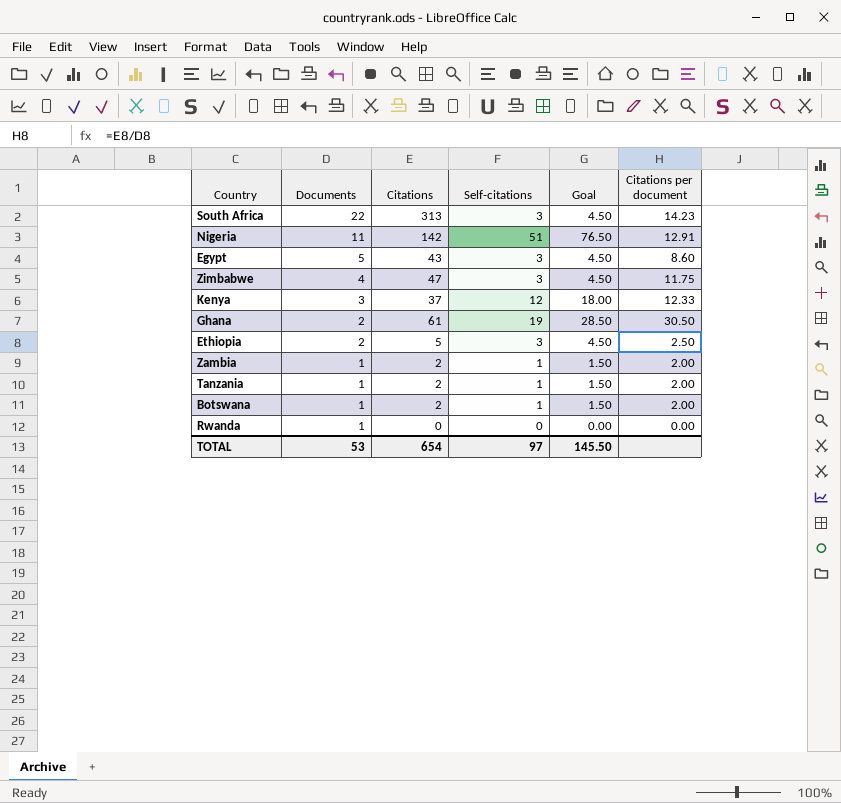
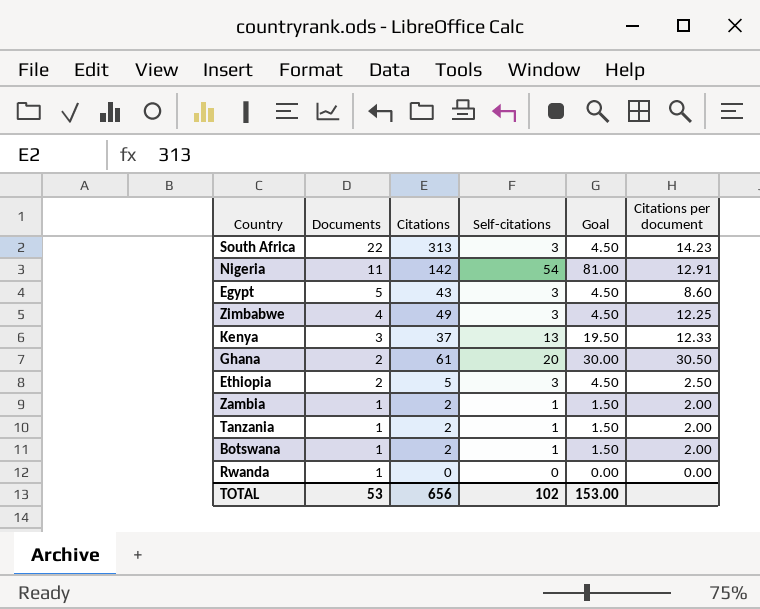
Nigeria | Self-citations: 51 -> 54
Nigeria | Goal: 76.50 -> 81.00
Zimbabwe | Citations: 47 -> 49
Zimbabwe | Citations per document: 11.75 -> 12.25
Kenya | Self-citations: 12 -> 13
Kenya | Goal: 18.00 -> 19.50
Ghana | Self-citations: 19 -> 20
Ghana | Goal: 28.50 -> 30.00
TOTAL | Citations: 654 -> 656
TOTAL | Self-citations: 97 -> 102
TOTAL | Goal: 145.50 -> 153.00

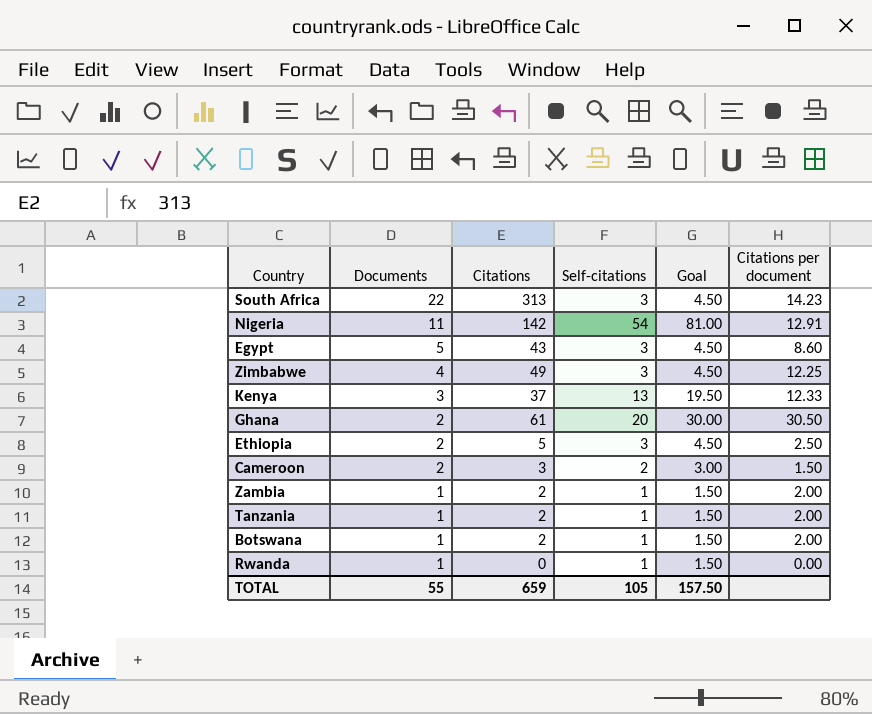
row Cameroon: none -> 2 | 3 | 2 | 3.00 | 1.50
Rwanda | Self-citations: 0 -> 1
Rwanda | Goal: 0.00 -> 1.50
TOTAL | Documents: 53 -> 55
TOTAL | Citations: 656 -> 659
TOTAL | Self-citations: 102 -> 105
TOTAL | Goal: 153.00 -> 157.50

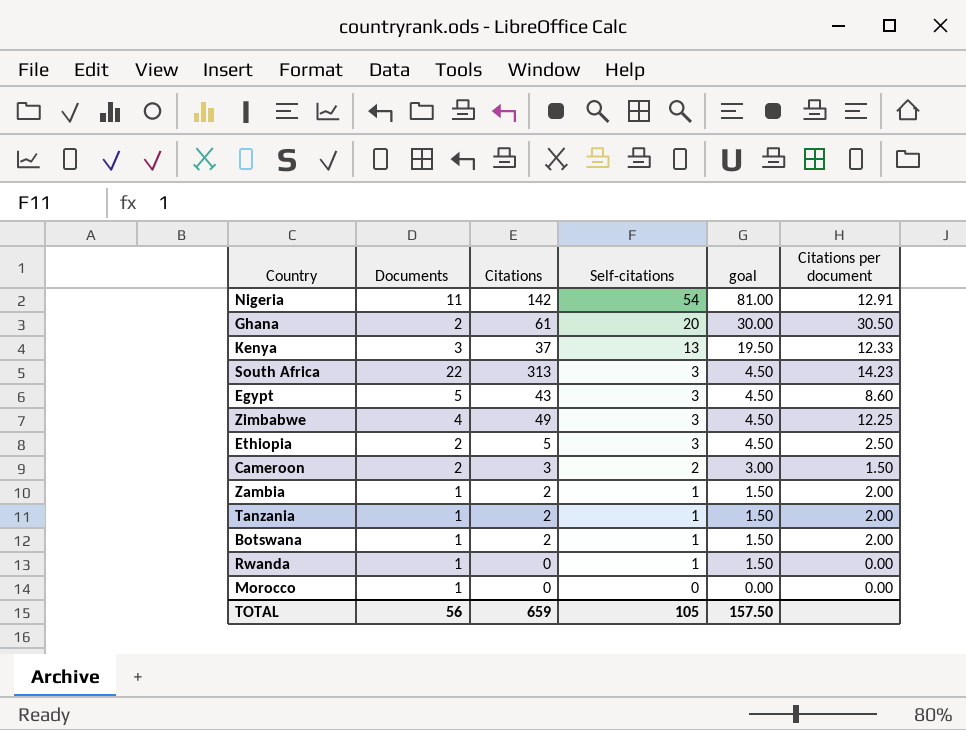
row order: Documents descending -> Self-citations descending
column name: Goal -> goal
row Morocco: none -> 1 | 0 | 0 | 0.00 | 0.00
TOTAL | Documents: 55 -> 56

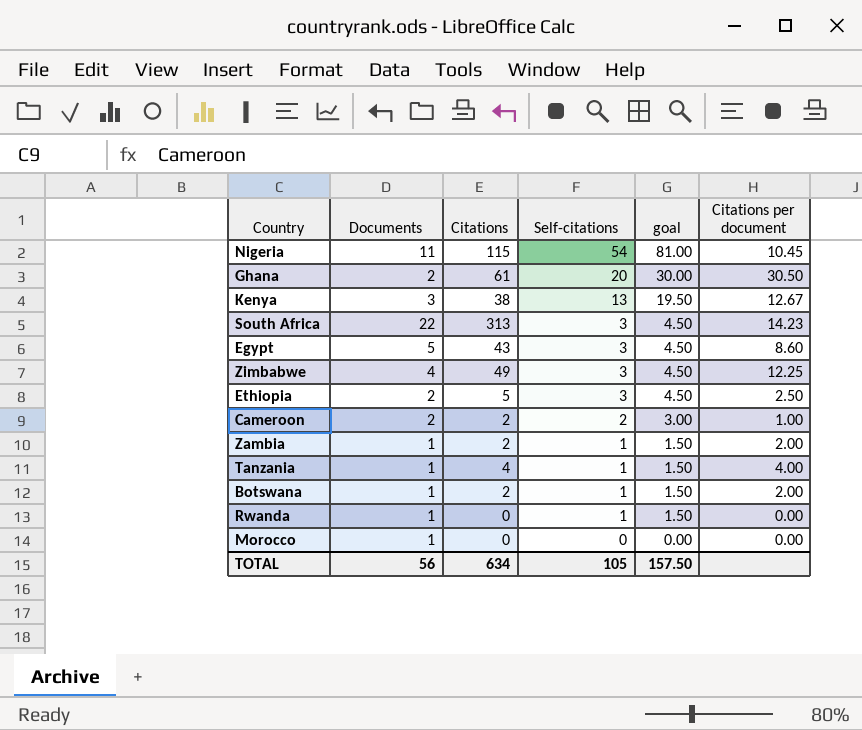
Nigeria | Citations: 142 -> 115
Nigeria | Citations per document: 12.91 -> 10.45
Kenya | Citations: 37 -> 38
Kenya | Citations per document: 12.33 -> 12.67
Cameroon | Citations: 3 -> 2
Cameroon | Citations per document: 1.50 -> 1.00
Tanzania | Citations: 2 -> 4
Tanzania | Citations per document: 2.00 -> 4.00
TOTAL | Citations: 659 -> 634

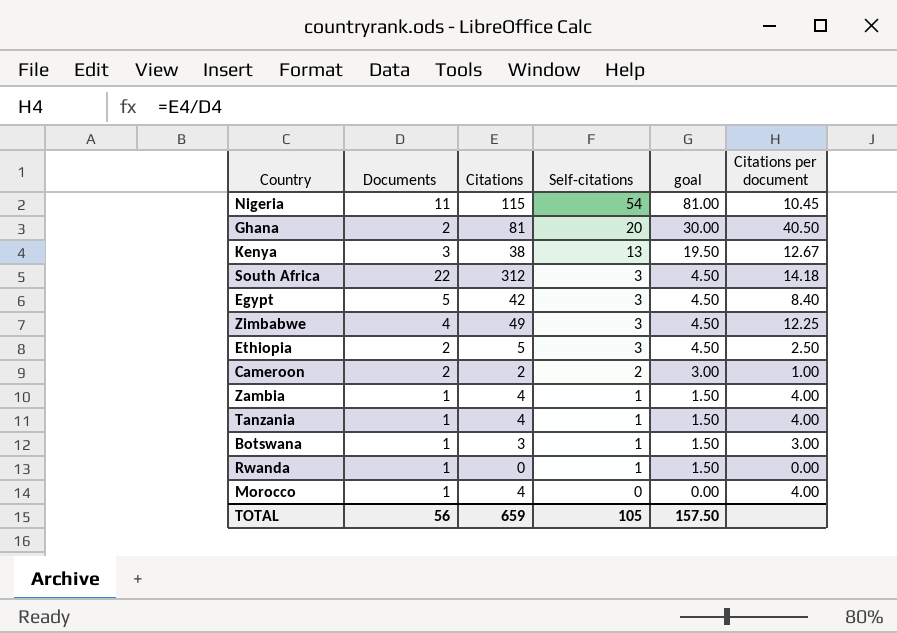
Ghana | Citations: 61 -> 81
Ghana | Citations per document: 30.50 -> 40.50
South Africa | Citations: 313 -> 312
South Africa | Citations per document: 14.23 -> 14.18
Egypt | Citations: 43 -> 42
Egypt | Citations per document: 8.60 -> 8.40
Zambia | Citations: 2 -> 4
Zambia | Citations per document: 2.00 -> 4.00
Botswana | Citations: 2 -> 3
Botswana | Citations per document: 2.00 -> 3.00
Morocco | Citations: 0 -> 4
Morocco | Citations per document: 0.00 -> 4.00
TOTAL | Citations: 634 -> 659

